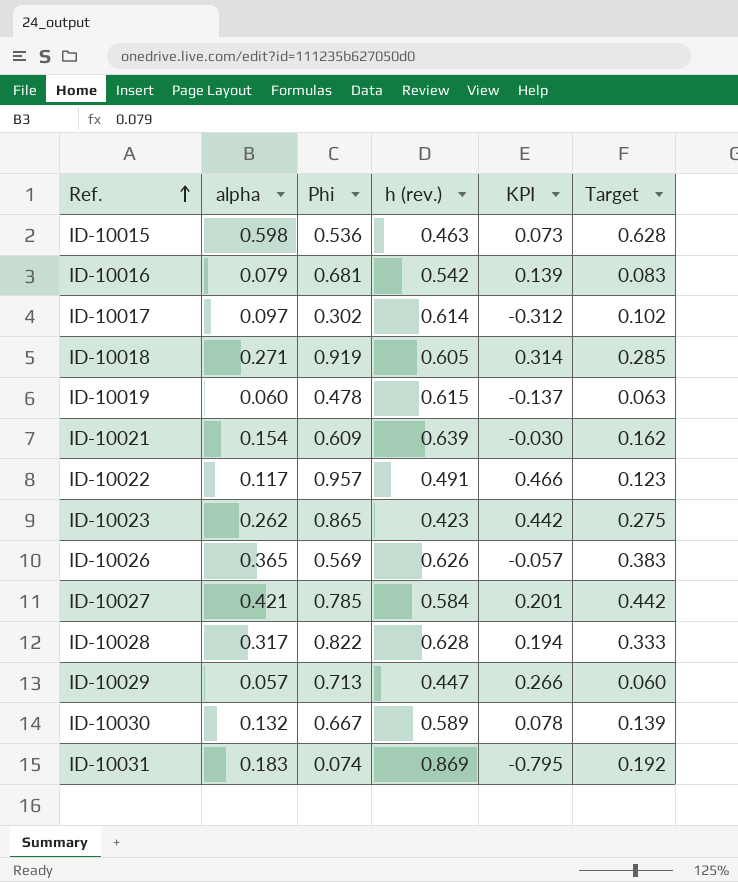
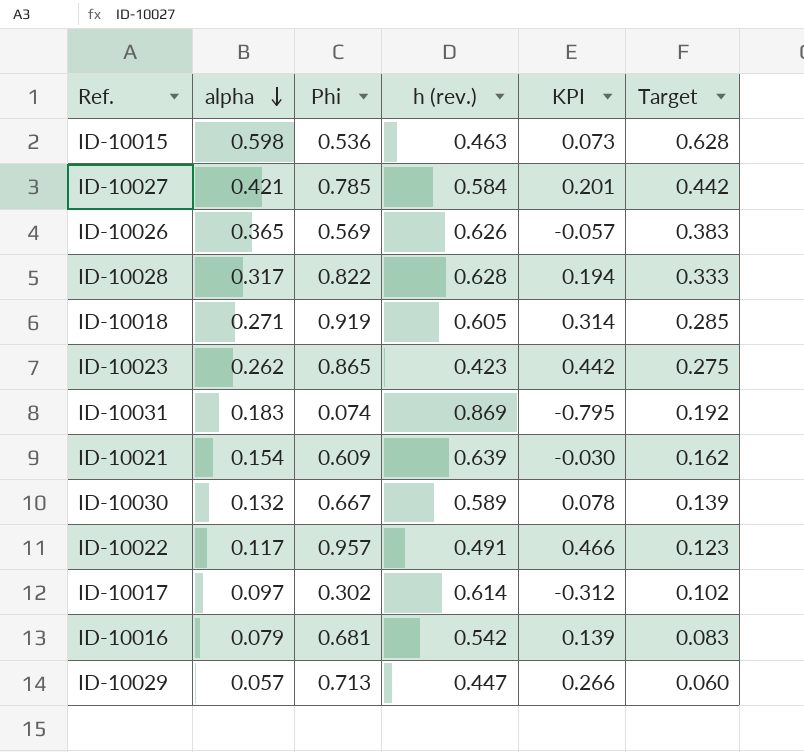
row order: Ref. ascending -> alpha descending
row ID-10019: 0.060 | 0.478 | 0.615 | -0.137 | 0.063 -> none

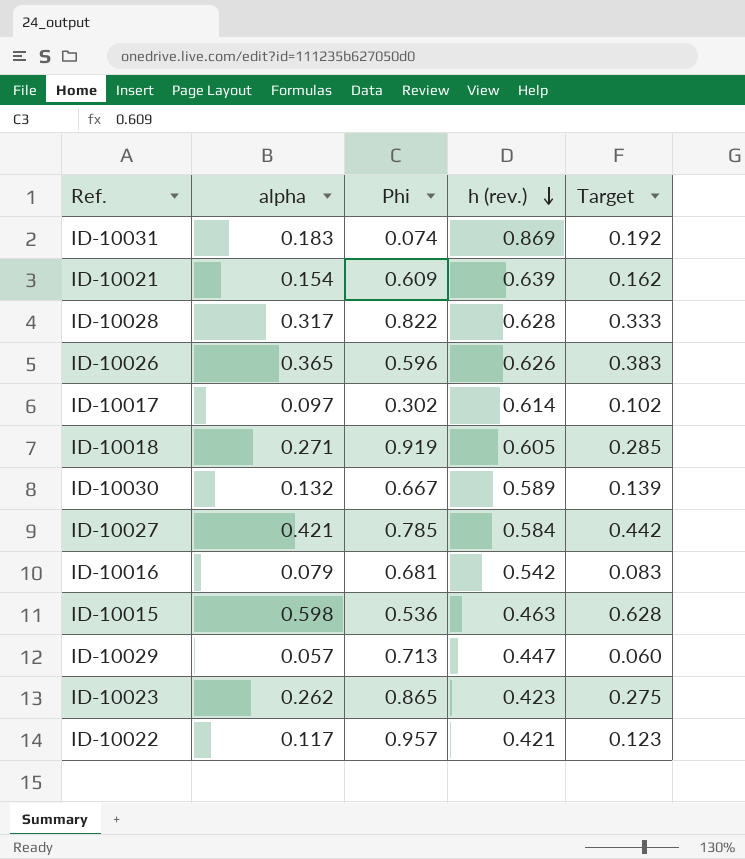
row order: alpha descending -> h (rev.) descending
column KPI | formula: [Phi] - [h (rev.)] -> none
ID-10026 | Phi: 0.569 -> 0.596
ID-10022 | h (rev.): 0.491 -> 0.421

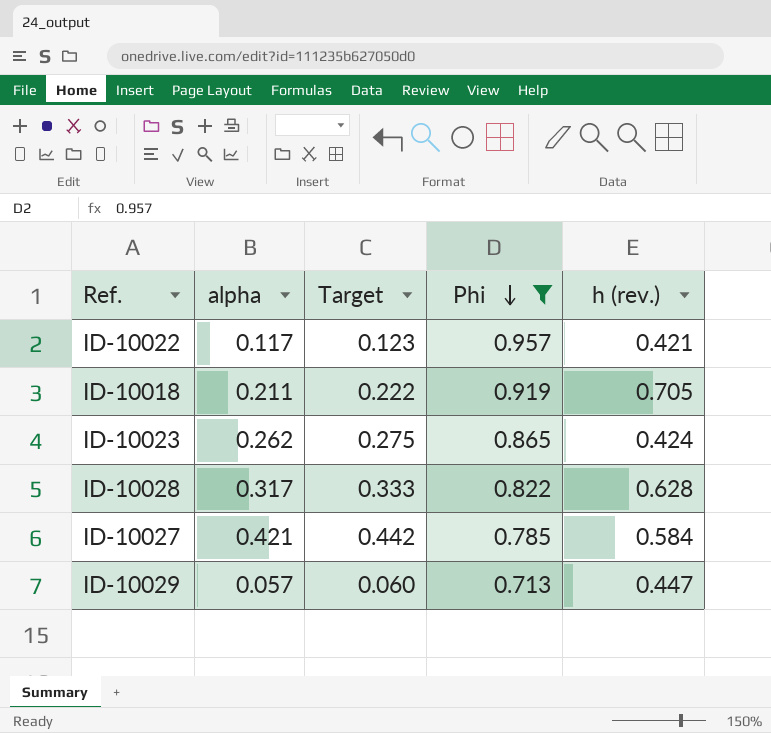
filter: none -> Phi >= 0.713
row order: h (rev.) descending -> Phi descending
column Target | position: 5 -> 3
ID-10018 | alpha: 0.271 -> 0.211
ID-10018 | Target: 0.285 -> 0.222
ID-10018 | h (rev.): 0.605 -> 0.705
ID-10023 | h (rev.): 0.423 -> 0.424

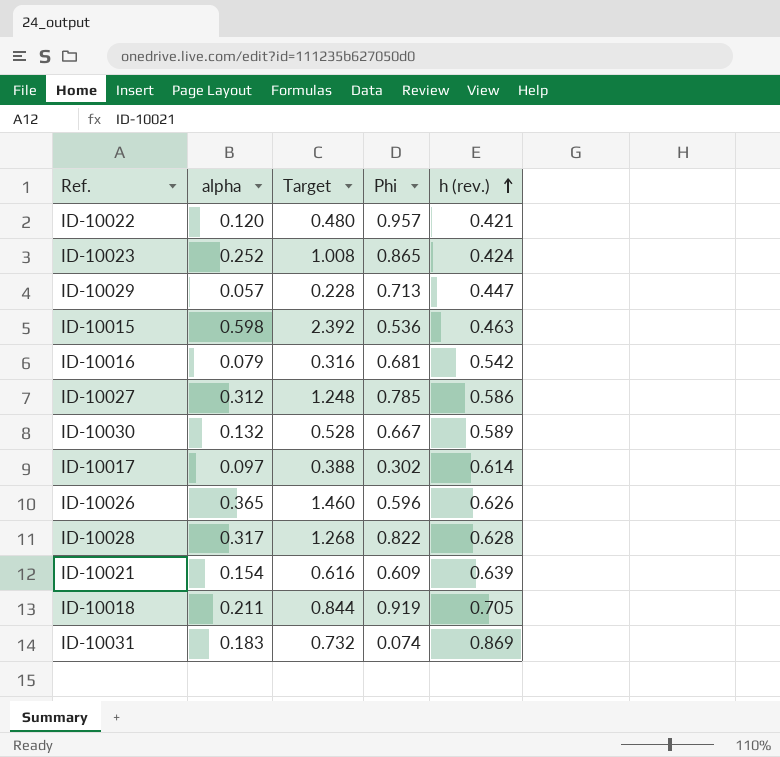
filter: Phi >= 0.713 -> none
row order: Phi descending -> h (rev.) ascending
column Target | formula: [alpha] * 1.05 -> [alpha] * 4
ID-10022 | alpha: 0.117 -> 0.120
ID-10023 | alpha: 0.262 -> 0.252
ID-10027 | alpha: 0.421 -> 0.312
ID-10027 | h (rev.): 0.584 -> 0.586

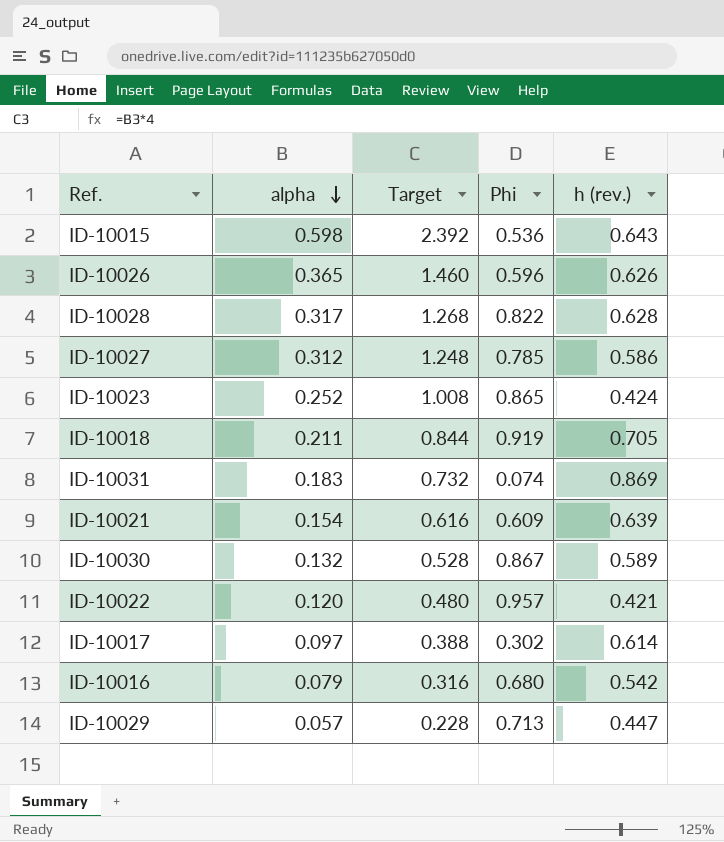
row order: h (rev.) ascending -> alpha descending
ID-10015 | h (rev.): 0.463 -> 0.643
ID-10030 | Phi: 0.667 -> 0.867
ID-10016 | Phi: 0.681 -> 0.680

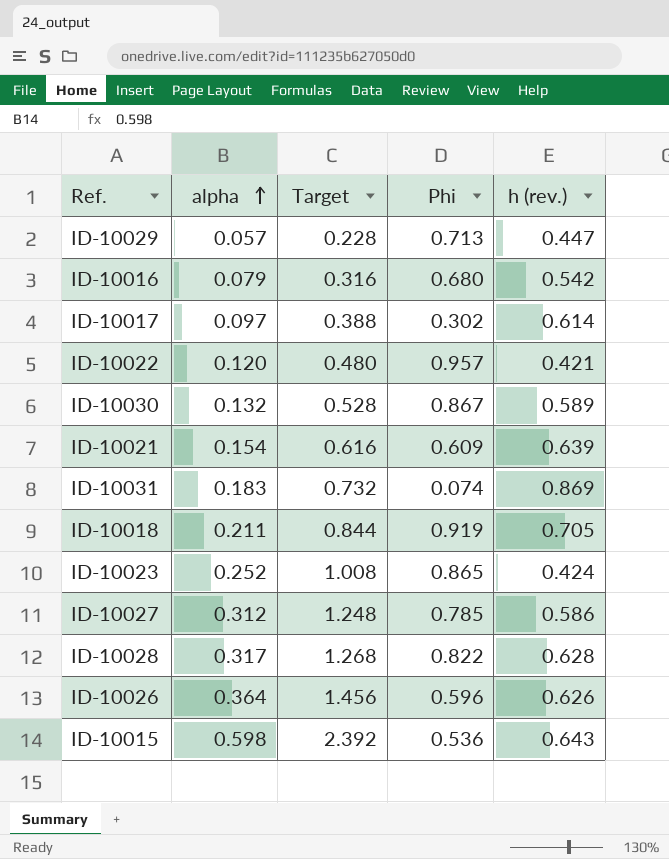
row order: alpha descending -> alpha ascending
ID-10026 | alpha: 0.365 -> 0.364
ID-10026 | Target: 1.460 -> 1.456

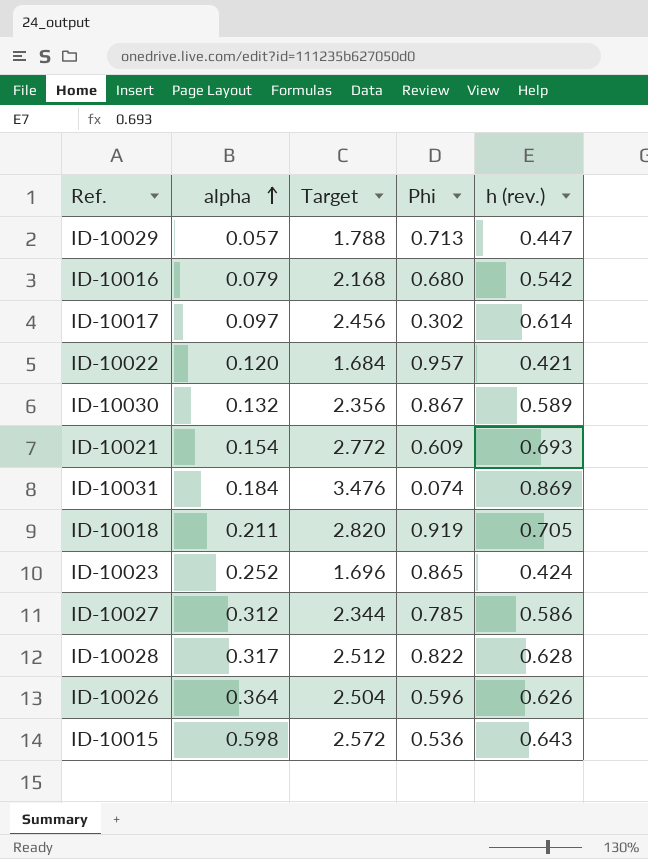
column Target | formula: [alpha] * 4 -> [h (rev.)] * 4
ID-10021 | h (rev.): 0.639 -> 0.693
ID-10031 | alpha: 0.183 -> 0.184

